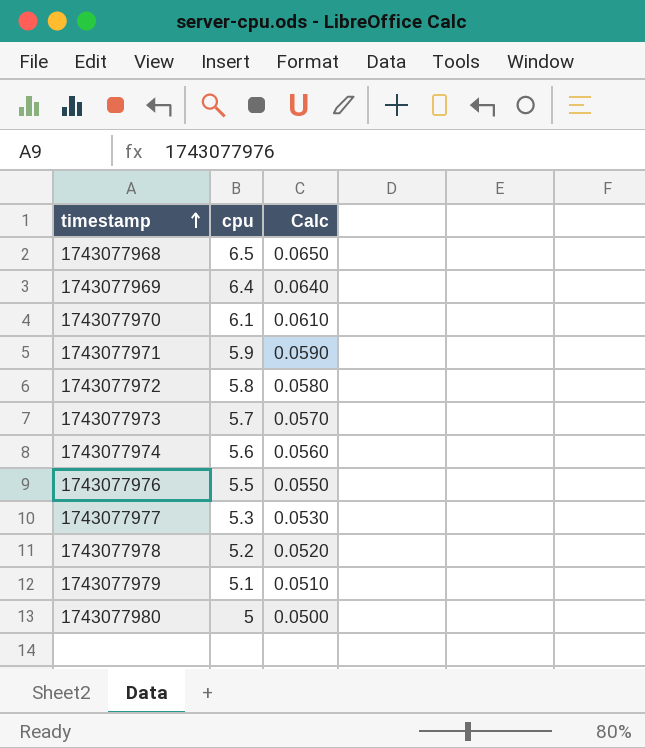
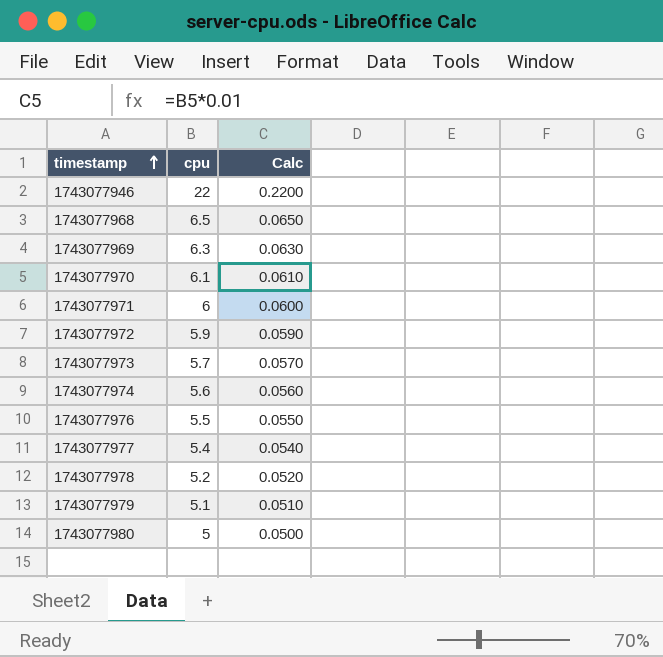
row 1743077946: none -> 22 | 0.2200
1743077969 | cpu: 6.4 -> 6.3
1743077969 | Calc: 0.0640 -> 0.0630
1743077971 | cpu: 5.9 -> 6
1743077971 | Calc: 0.0590 -> 0.0600
1743077972 | cpu: 5.8 -> 5.9
1743077972 | Calc: 0.0580 -> 0.0590
1743077977 | cpu: 5.3 -> 5.4
1743077977 | Calc: 0.0530 -> 0.0540

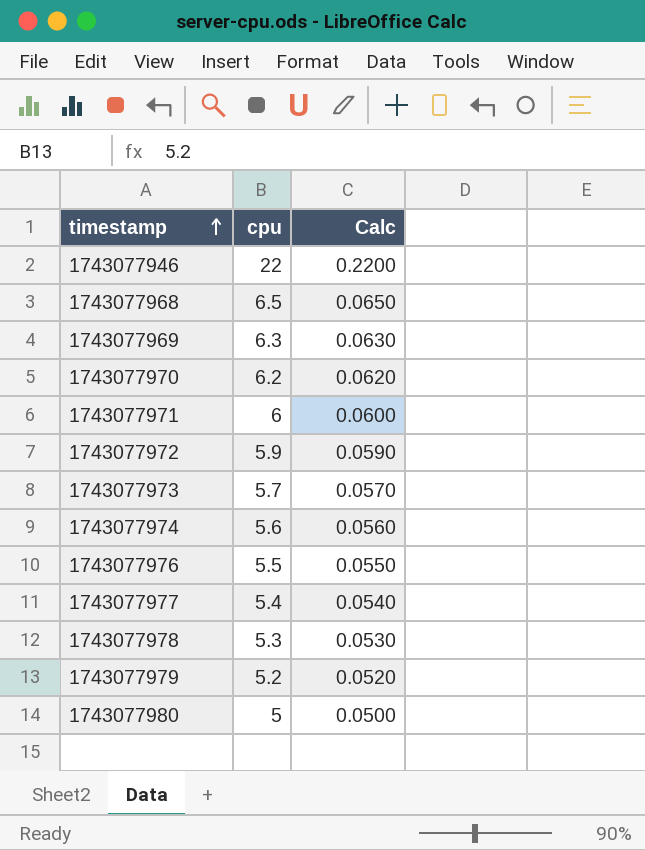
1743077970 | cpu: 6.1 -> 6.2
1743077970 | Calc: 0.0610 -> 0.0620
1743077978 | cpu: 5.2 -> 5.3
1743077978 | Calc: 0.0520 -> 0.0530
1743077979 | cpu: 5.1 -> 5.2
1743077979 | Calc: 0.0510 -> 0.0520

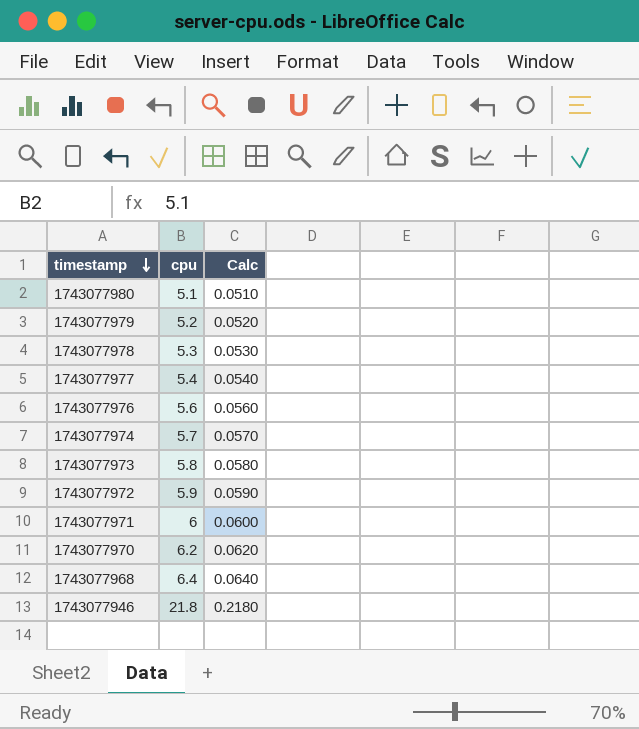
row order: timestamp ascending -> timestamp descending
row 1743077969: 6.3 | 0.0630 -> none
1743077980 | cpu: 5 -> 5.1
1743077980 | Calc: 0.0500 -> 0.0510
1743077976 | cpu: 5.5 -> 5.6
1743077976 | Calc: 0.0550 -> 0.0560
1743077974 | cpu: 5.6 -> 5.7
1743077974 | Calc: 0.0560 -> 0.0570
1743077973 | cpu: 5.7 -> 5.8
1743077973 | Calc: 0.0570 -> 0.0580
1743077968 | cpu: 6.5 -> 6.4
1743077968 | Calc: 0.0650 -> 0.0640
1743077946 | cpu: 22 -> 21.8
1743077946 | Calc: 0.2200 -> 0.2180

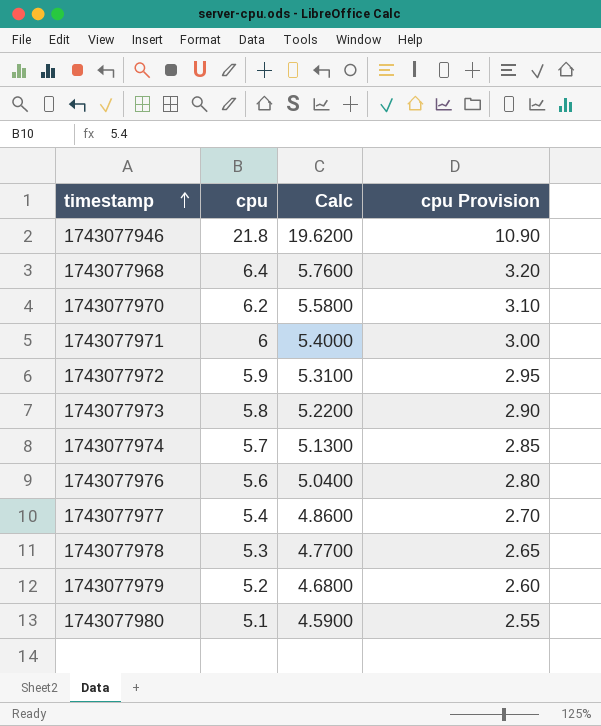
row order: timestamp descending -> timestamp ascending
column Calc | formula: [cpu] * 0.01 -> [cpu] * 0.9
column cpu Provision | formula: none -> [cpu] * 0.5

